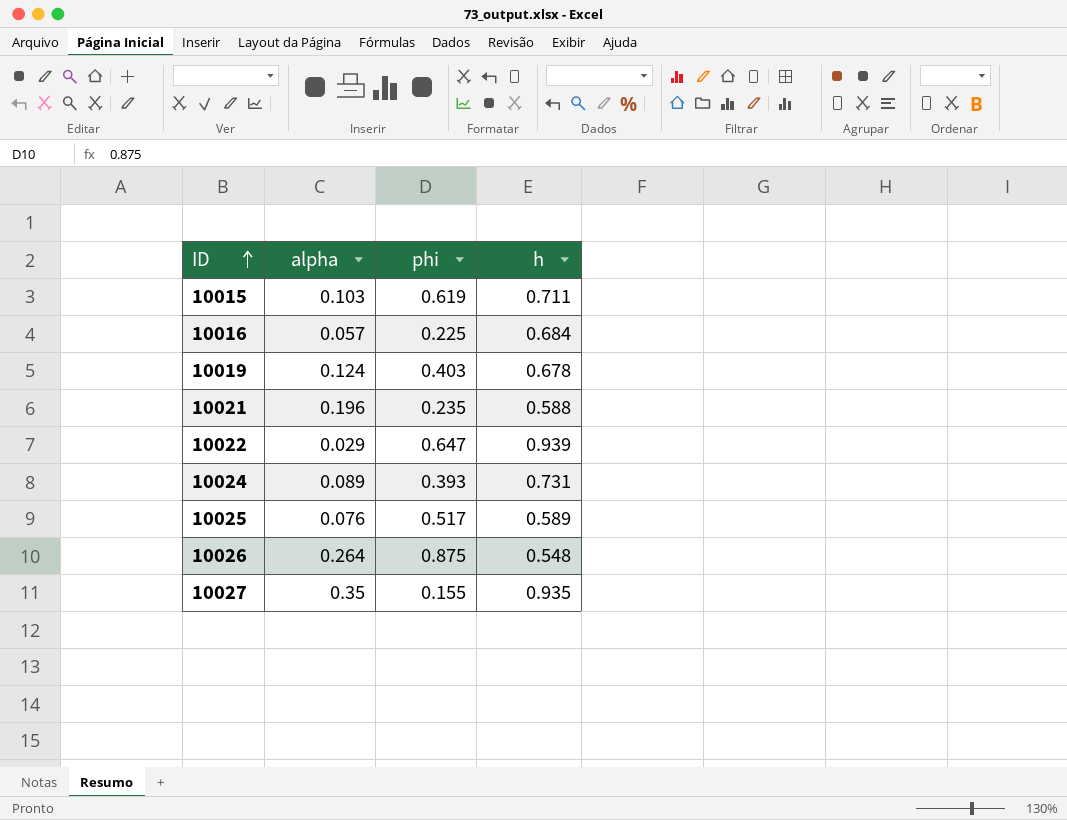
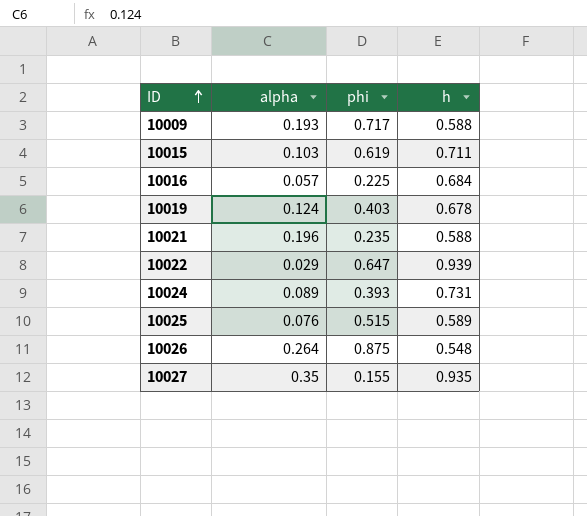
row 10009: none -> 0.193 | 0.717 | 0.588
10025 | phi: 0.517 -> 0.515

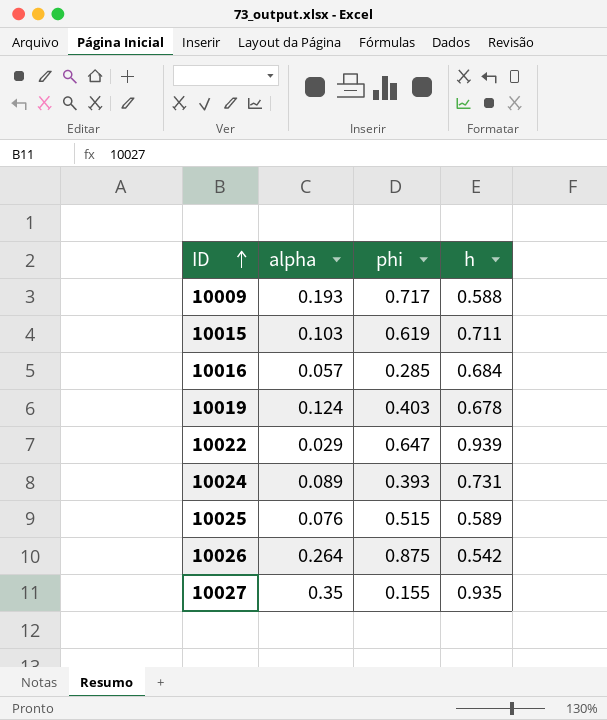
row 10021: 0.196 | 0.235 | 0.588 -> none
10016 | phi: 0.225 -> 0.285
10026 | h: 0.548 -> 0.542

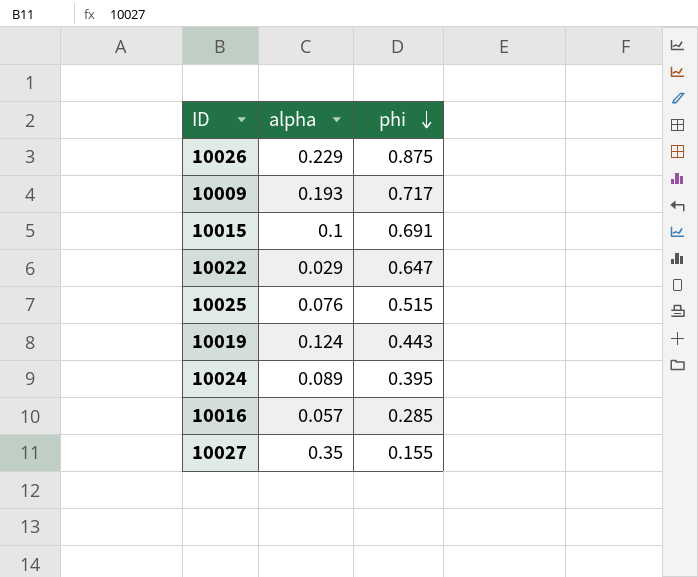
row order: ID ascending -> phi descending
column h | position: 4 -> none
10026 | alpha: 0.264 -> 0.229
10015 | alpha: 0.103 -> 0.1
10015 | phi: 0.619 -> 0.691
10019 | phi: 0.403 -> 0.443
10024 | phi: 0.393 -> 0.395

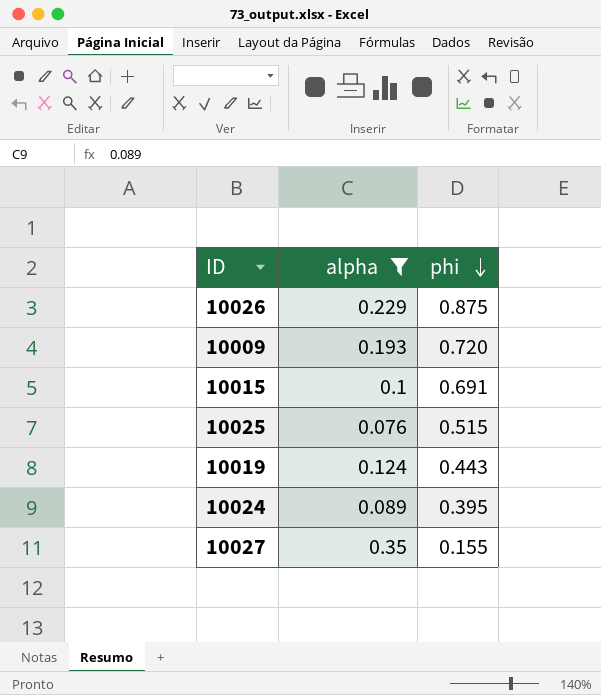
filter: none -> alpha >= 0.076
10009 | phi: 0.717 -> 0.720

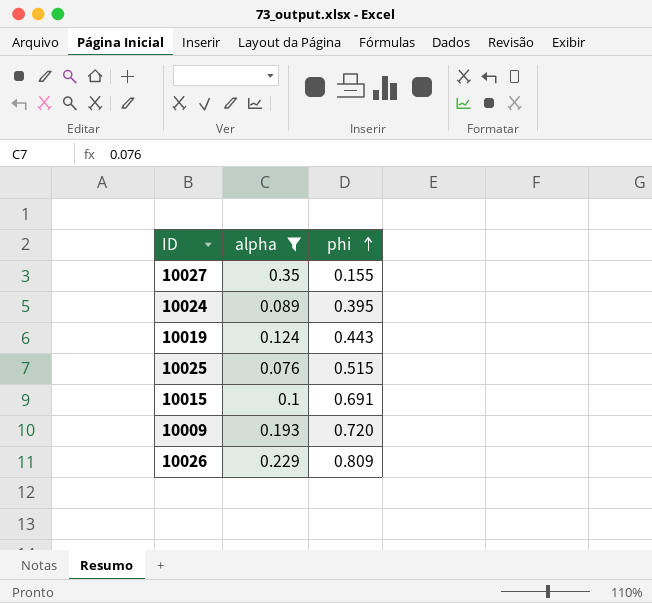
row order: phi descending -> phi ascending
10026 | phi: 0.875 -> 0.809

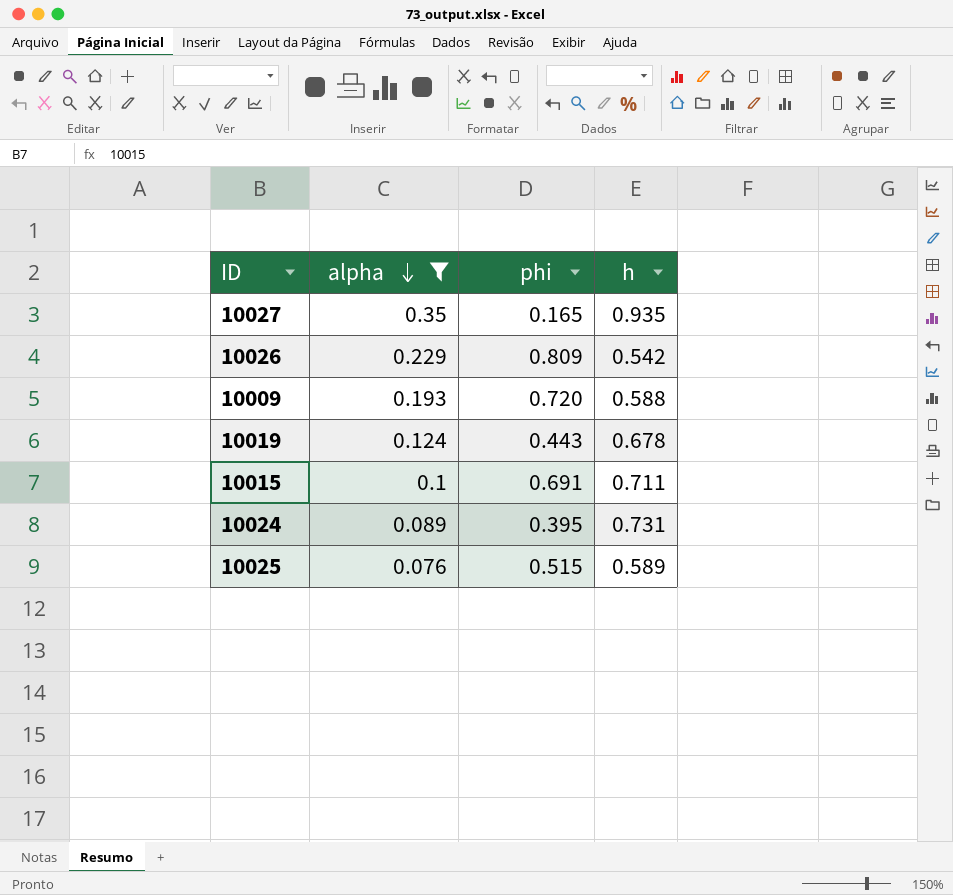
row order: phi ascending -> alpha descending
column h | position: none -> 4
10027 | phi: 0.155 -> 0.165

